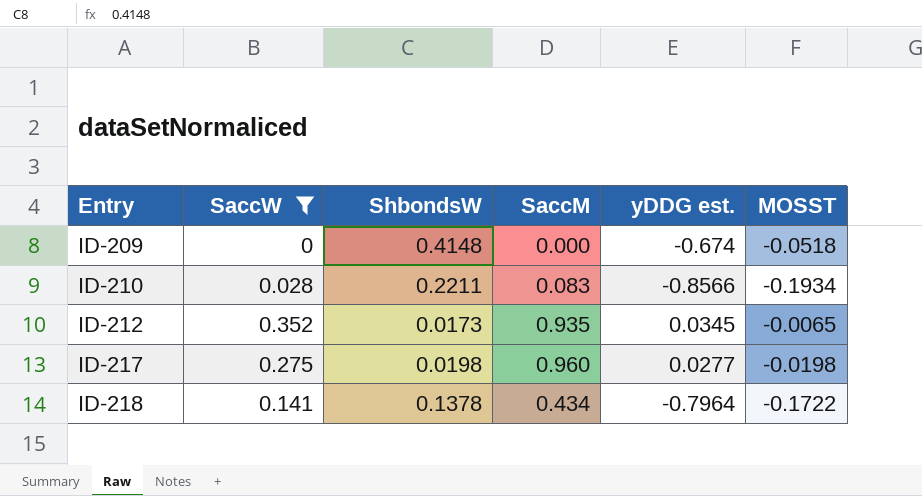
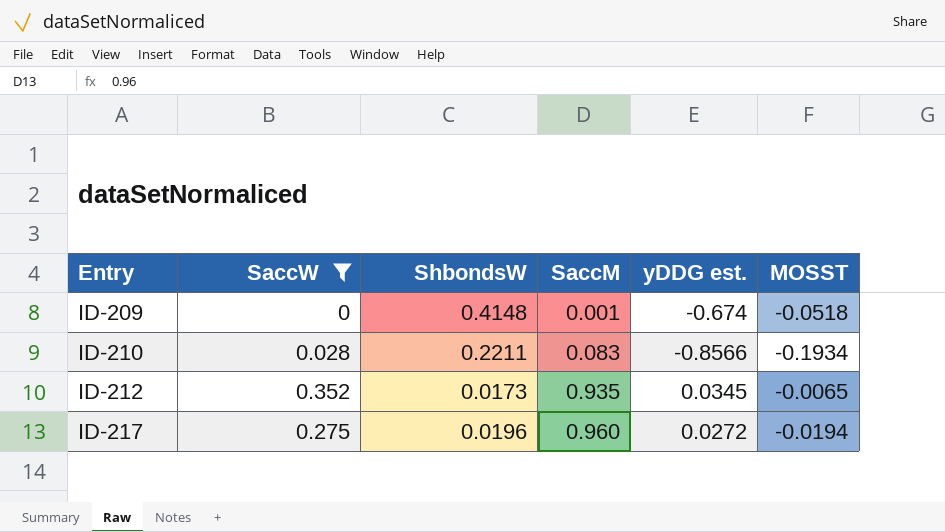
row ID-218: 0.141 | 0.1378 | 0.434 | -0.7964 | -0.1722 -> none
ID-209 | SaccM: 0.000 -> 0.001
ID-217 | ShbondsW: 0.0198 -> 0.0196
ID-217 | yDDG est.: 0.0277 -> 0.0272
ID-217 | MOSST: -0.0198 -> -0.0194

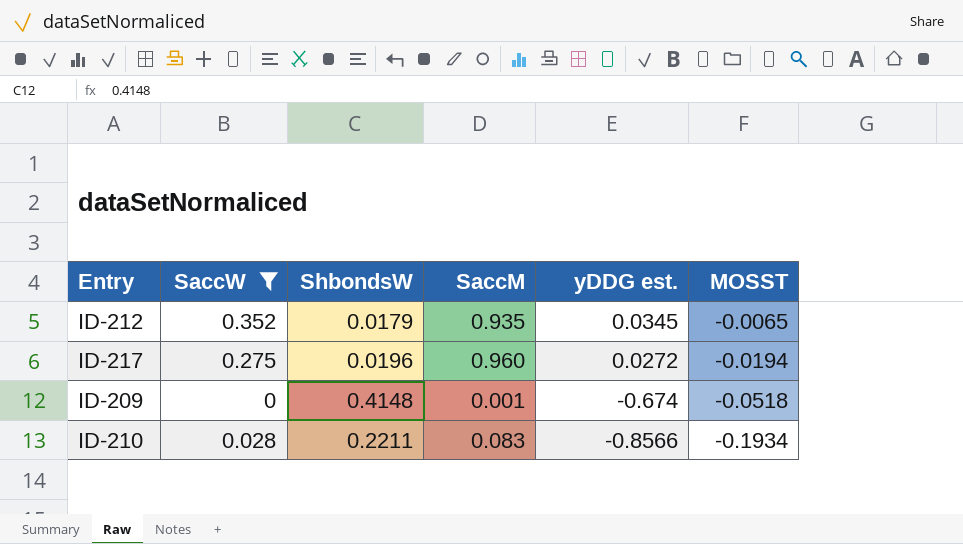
row order: Entry ascending -> yDDG est. descending
ID-212 | ShbondsW: 0.0173 -> 0.0179

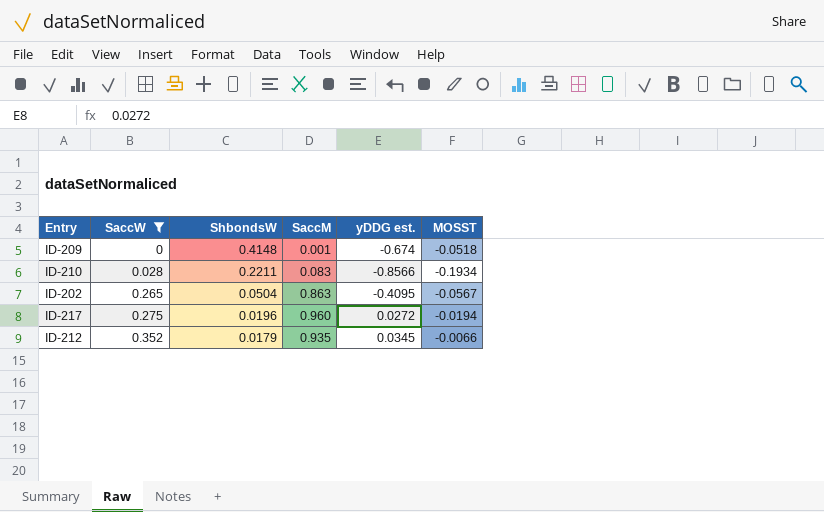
row order: yDDG est. descending -> SaccW ascending
row ID-202: none -> 0.265 | 0.0504 | 0.863 | -0.4095 | -0.0567
ID-212 | MOSST: -0.0065 -> -0.0066

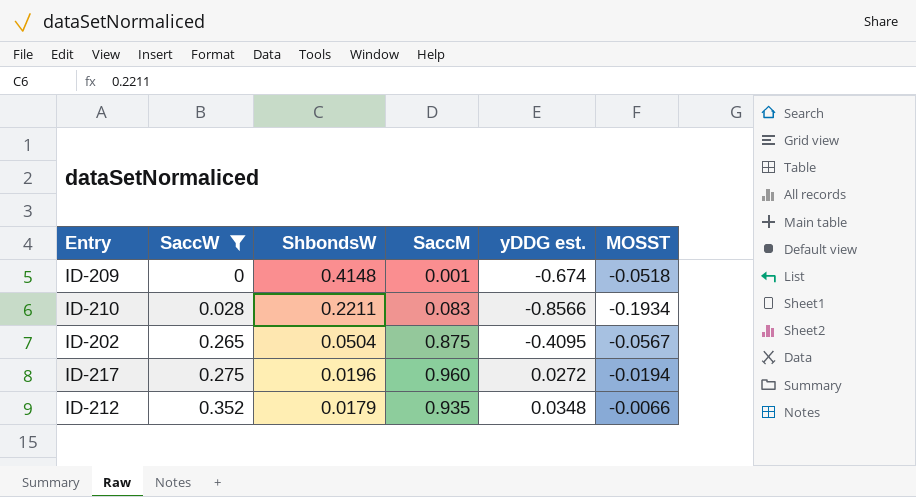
ID-202 | SaccM: 0.863 -> 0.875
ID-212 | yDDG est.: 0.0345 -> 0.0348

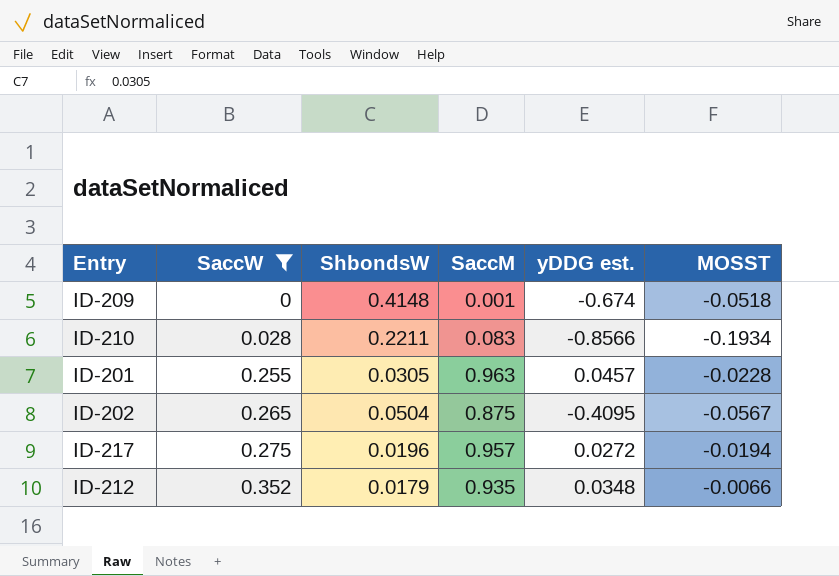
row ID-201: none -> 0.255 | 0.0305 | 0.963 | 0.0457 | -0.0228
ID-217 | SaccM: 0.960 -> 0.957

